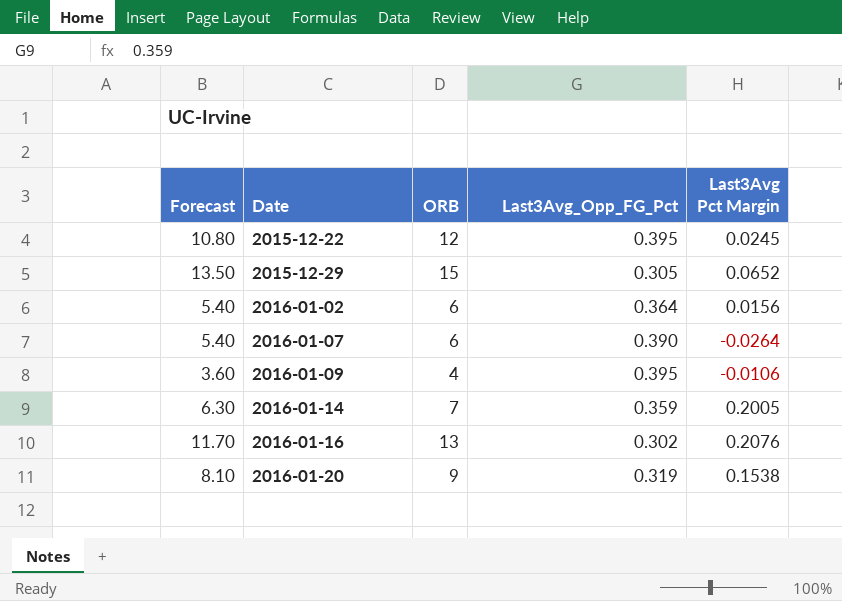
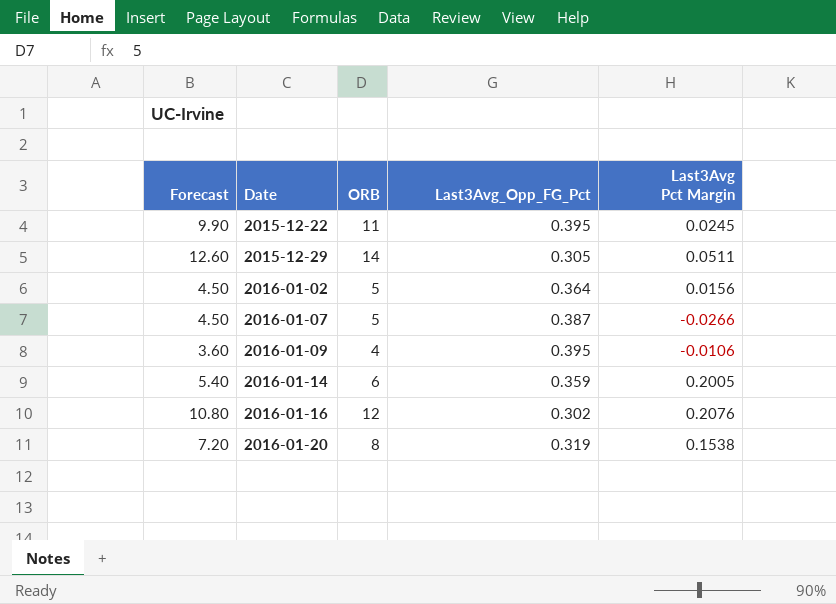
2015-12-22 | Forecast: 10.80 -> 9.90
2015-12-22 | ORB: 12 -> 11
2015-12-29 | Forecast: 13.50 -> 12.60
2015-12-29 | ORB: 15 -> 14
2015-12-29 | Last3Avg Pct Margin: 0.0652 -> 0.0511
2016-01-02 | Forecast: 5.40 -> 4.50
2016-01-02 | ORB: 6 -> 5
2016-01-07 | Forecast: 5.40 -> 4.50
2016-01-07 | ORB: 6 -> 5
2016-01-07 | Last3Avg_Opp_FG_Pct: 0.390 -> 0.387
2016-01-07 | Last3Avg Pct Margin: -0.0264 -> -0.0266
2016-01-14 | Forecast: 6.30 -> 5.40
2016-01-14 | ORB: 7 -> 6
2016-01-16 | Forecast: 11.70 -> 10.80
2016-01-16 | ORB: 13 -> 12
2016-01-20 | Forecast: 8.10 -> 7.20
2016-01-20 | ORB: 9 -> 8

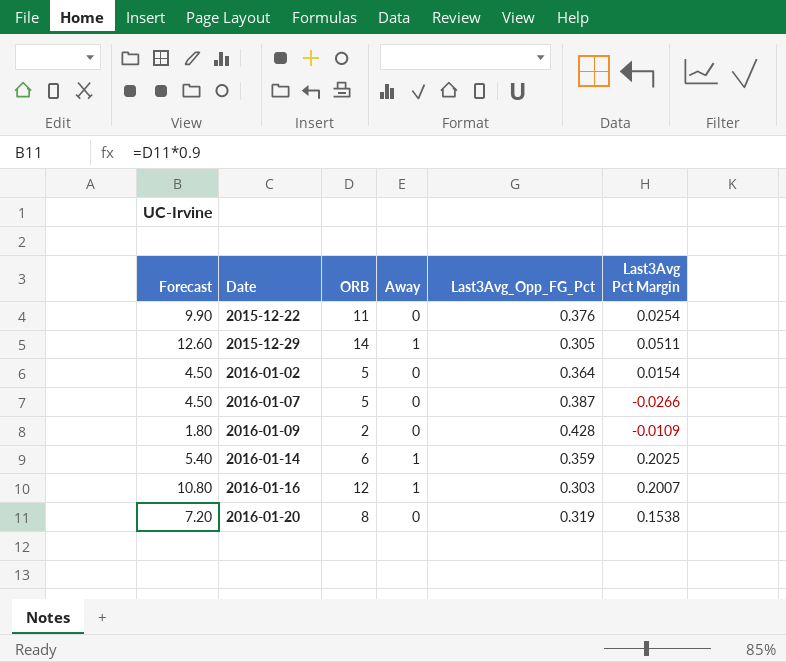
column Away | position: none -> 4
2015-12-22 | Last3Avg_Opp_FG_Pct: 0.395 -> 0.376
2015-12-22 | Last3Avg Pct Margin: 0.0245 -> 0.0254
2016-01-02 | Last3Avg Pct Margin: 0.0156 -> 0.0154
2016-01-09 | Forecast: 3.60 -> 1.80
2016-01-09 | ORB: 4 -> 2
2016-01-09 | Last3Avg_Opp_FG_Pct: 0.395 -> 0.428
2016-01-09 | Last3Avg Pct Margin: -0.0106 -> -0.0109
2016-01-14 | Last3Avg Pct Margin: 0.2005 -> 0.2025
2016-01-16 | Last3Avg_Opp_FG_Pct: 0.302 -> 0.303
2016-01-16 | Last3Avg Pct Margin: 0.2076 -> 0.2007

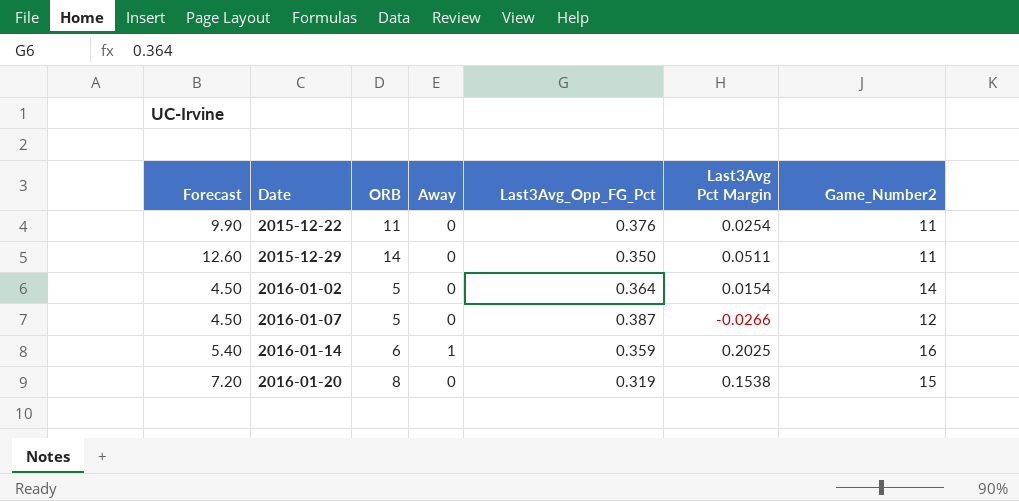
column Game_Number2 | position: none -> 7
row 2016-01-09: 1.80 | 2 | 0 | 0.428 | -0.0109 -> none
row 2016-01-16: 10.80 | 12 | 1 | 0.303 | 0.2007 -> none
2015-12-29 | Away: 1 -> 0
2015-12-29 | Last3Avg_Opp_FG_Pct: 0.305 -> 0.350

